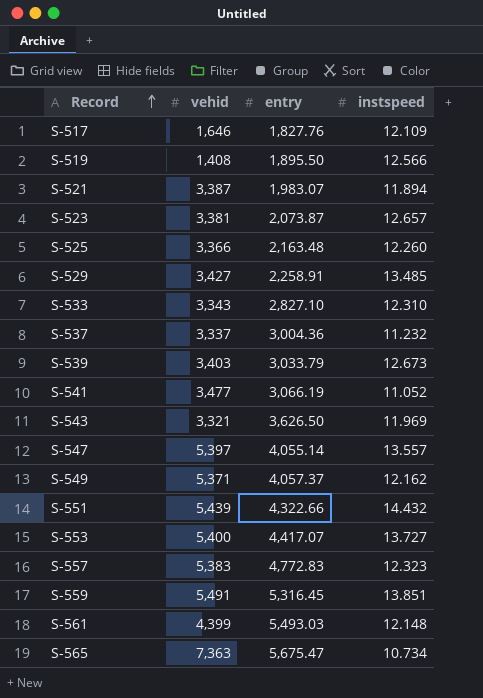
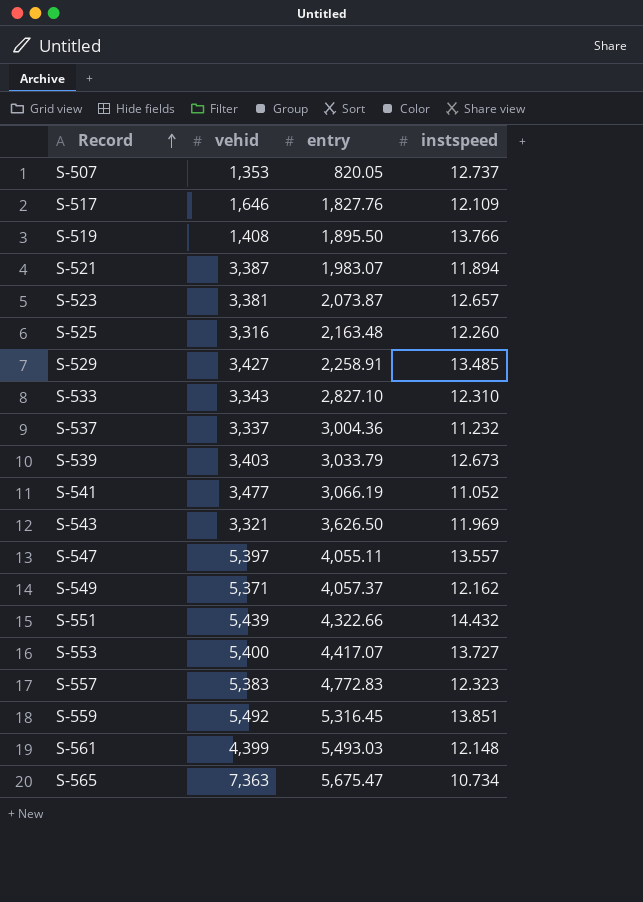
row S-507: none -> 1,353 | 820.05 | 12.737
S-519 | instspeed: 12.566 -> 13.766
S-525 | vehid: 3,366 -> 3,316
S-547 | entry: 4,055.14 -> 4,055.11
S-559 | vehid: 5,491 -> 5,492

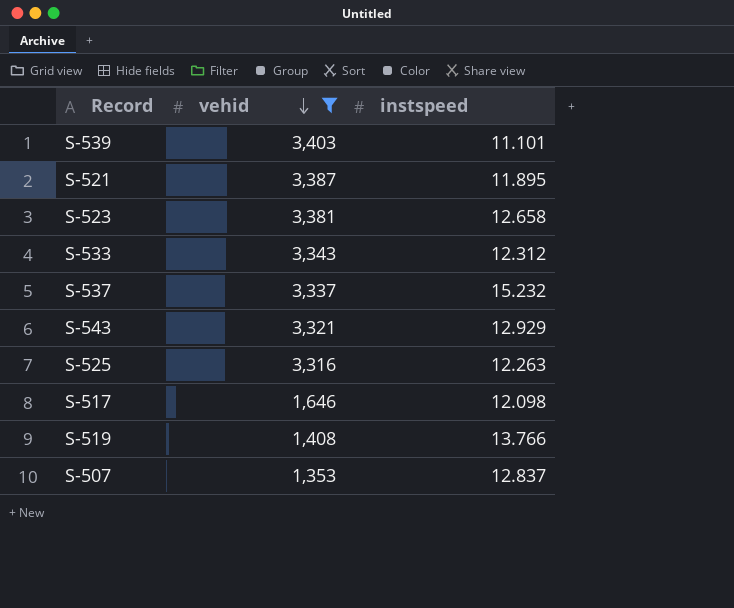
filter: none -> vehid <= 3,403
row order: Record ascending -> vehid descending
column entry | position: 3 -> none
S-539 | instspeed: 12.673 -> 11.101
S-521 | instspeed: 11.894 -> 11.895
S-523 | instspeed: 12.657 -> 12.658
S-533 | instspeed: 12.310 -> 12.312
S-537 | instspeed: 11.232 -> 15.232
S-543 | instspeed: 11.969 -> 12.929
S-525 | instspeed: 12.260 -> 12.263
S-517 | instspeed: 12.109 -> 12.098
S-507 | instspeed: 12.737 -> 12.837

